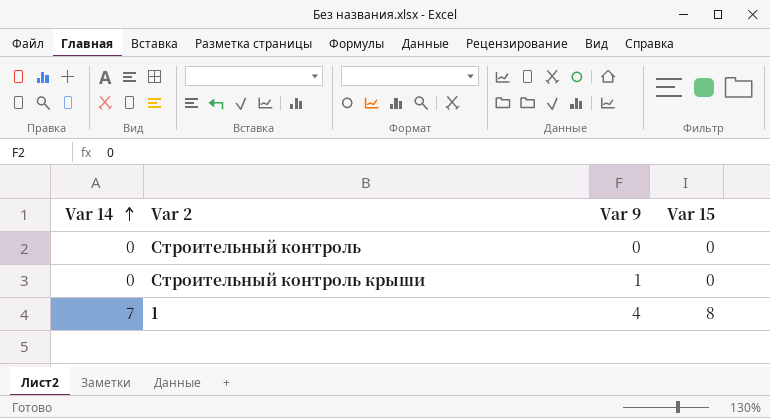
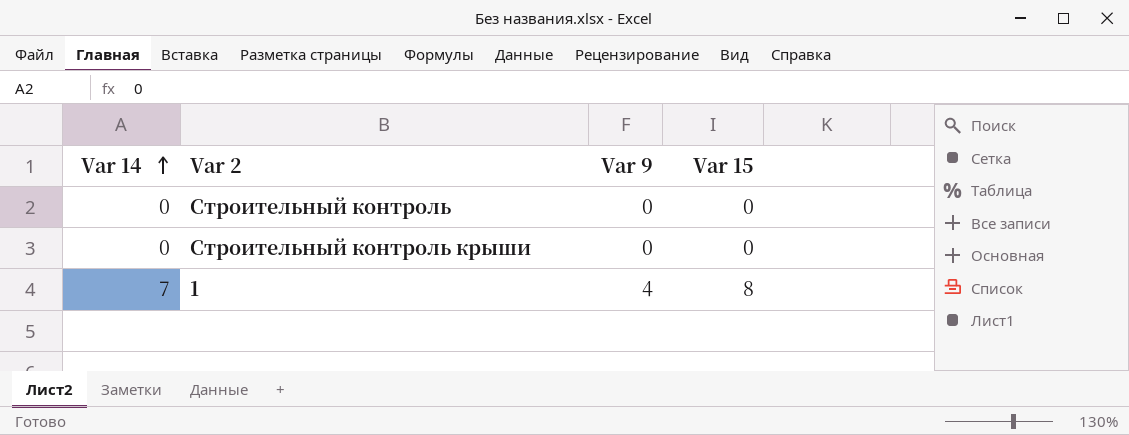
Строительный контроль крыши | Var 9: 1 -> 0

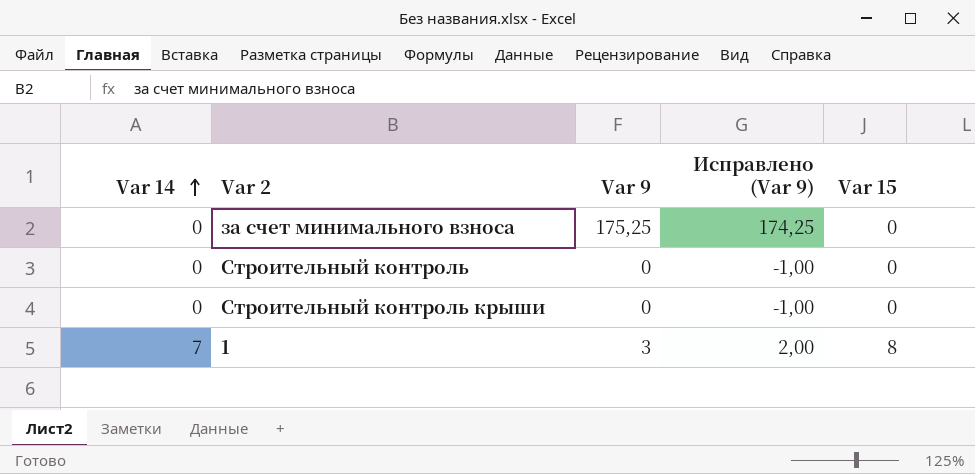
column Исправлено (Var 9) | formula: none -> [Var 9] - 1
row за счет минимального взноса: none -> 0 | 175,25 | 174,25 | 0
1 | Var 9: 4 -> 3

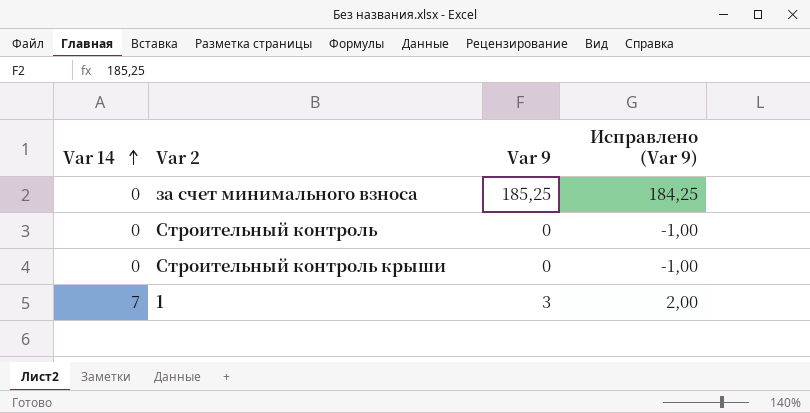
column Var 15 | position: 5 -> none
за счет минимального взноса | Var 9: 175,25 -> 185,25
за счет минимального взноса | Исправлено (Var 9): 174,25 -> 184,25

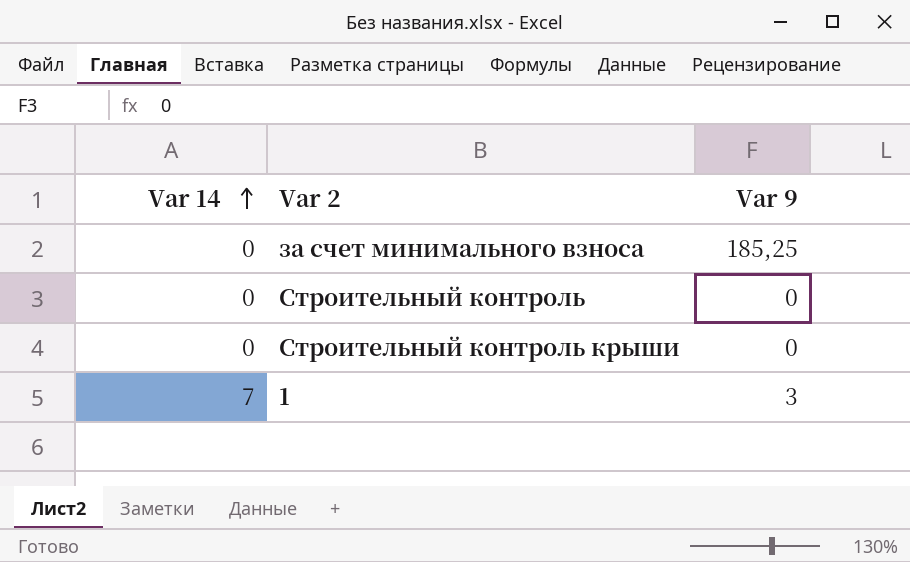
column Исправлено (Var 9) | formula: [Var 9] - 1 -> none

